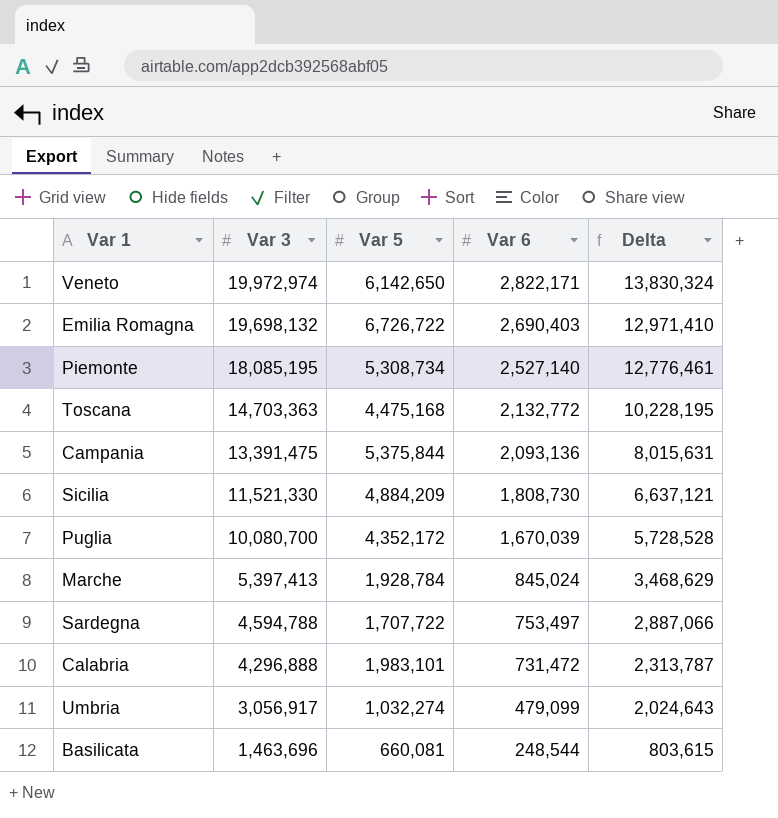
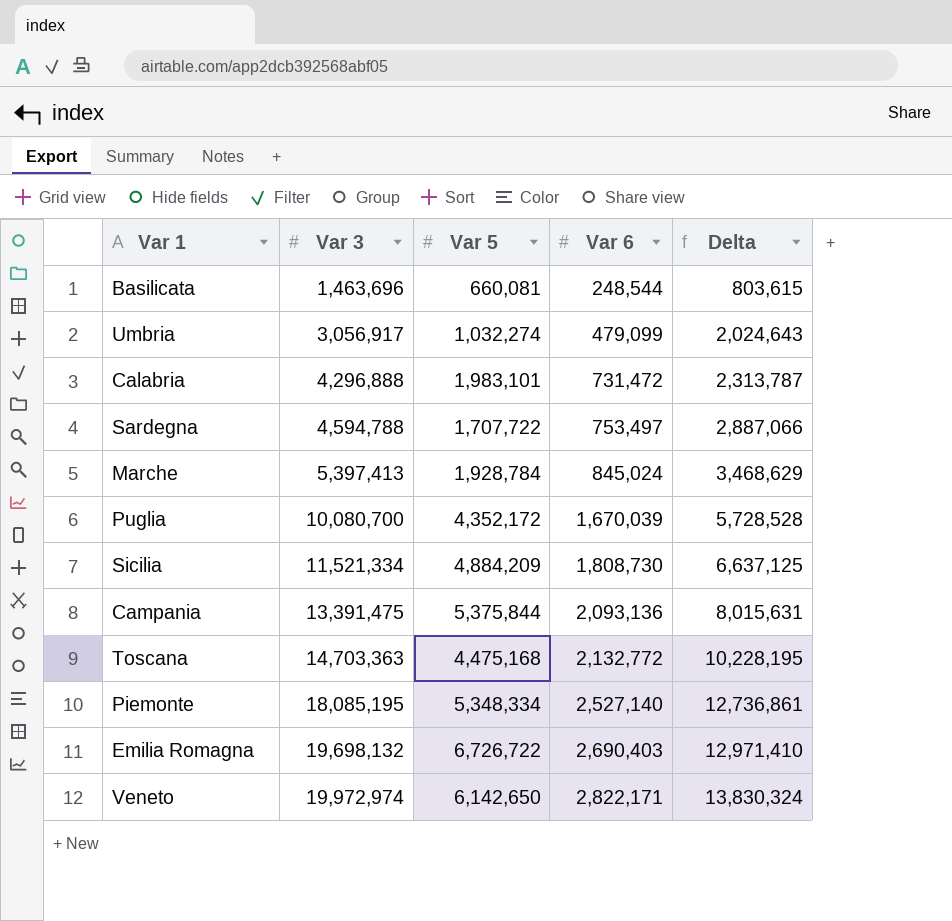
row order: Var 3 descending -> Var 3 ascending
Sicilia | Var 3: 11,521,330 -> 11,521,334
Sicilia | Delta: 6,637,121 -> 6,637,125
Piemonte | Var 5: 5,308,734 -> 5,348,334
Piemonte | Delta: 12,776,461 -> 12,736,861

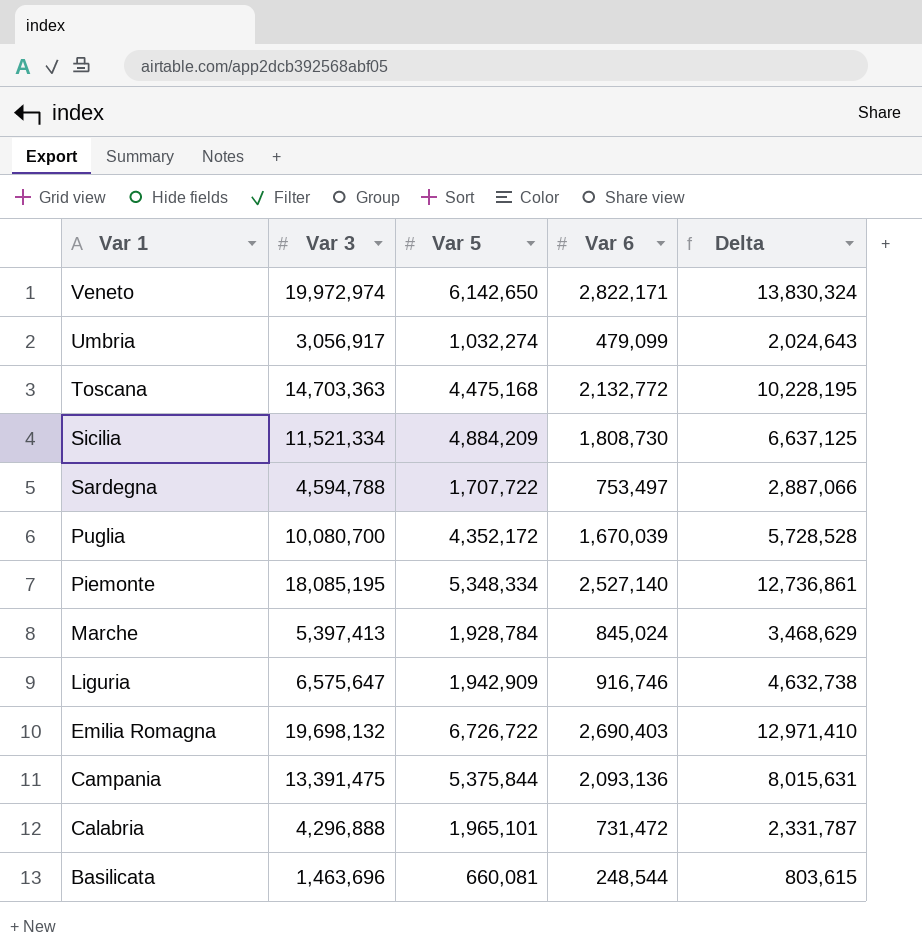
row order: Var 3 ascending -> Var 1 descending
row Liguria: none -> 6,575,647 | 1,942,909 | 916,746 | 4,632,738
Calabria | Var 5: 1,983,101 -> 1,965,101
Calabria | Delta: 2,313,787 -> 2,331,787

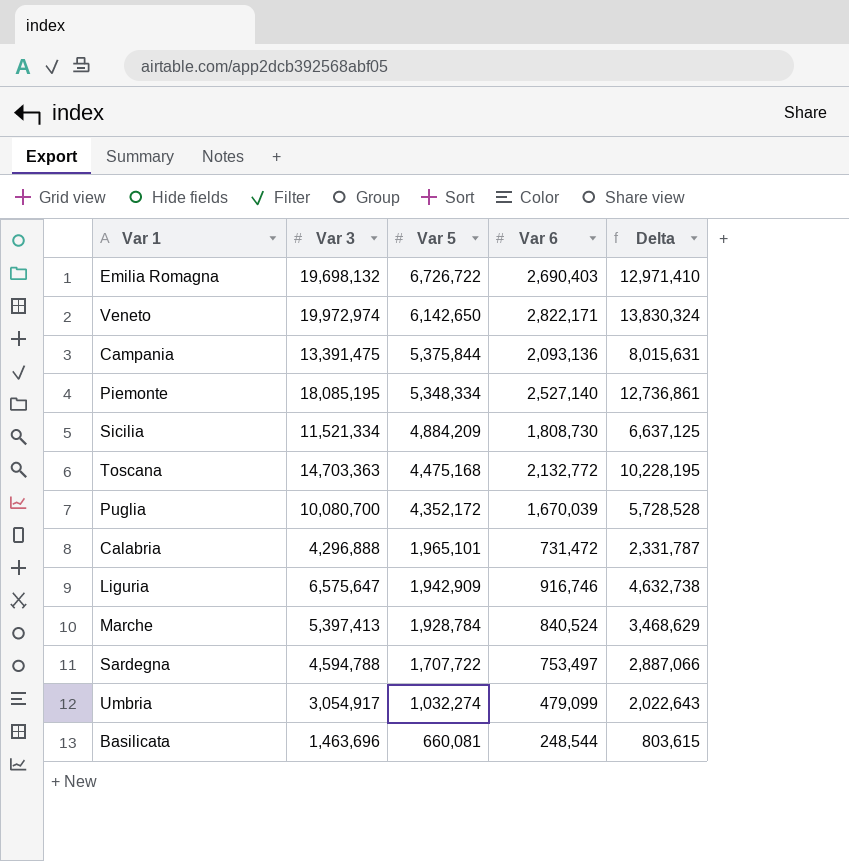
row order: Var 1 descending -> Var 5 descending
Marche | Var 6: 845,024 -> 840,524
Umbria | Var 3: 3,056,917 -> 3,054,917
Umbria | Delta: 2,024,643 -> 2,022,643

